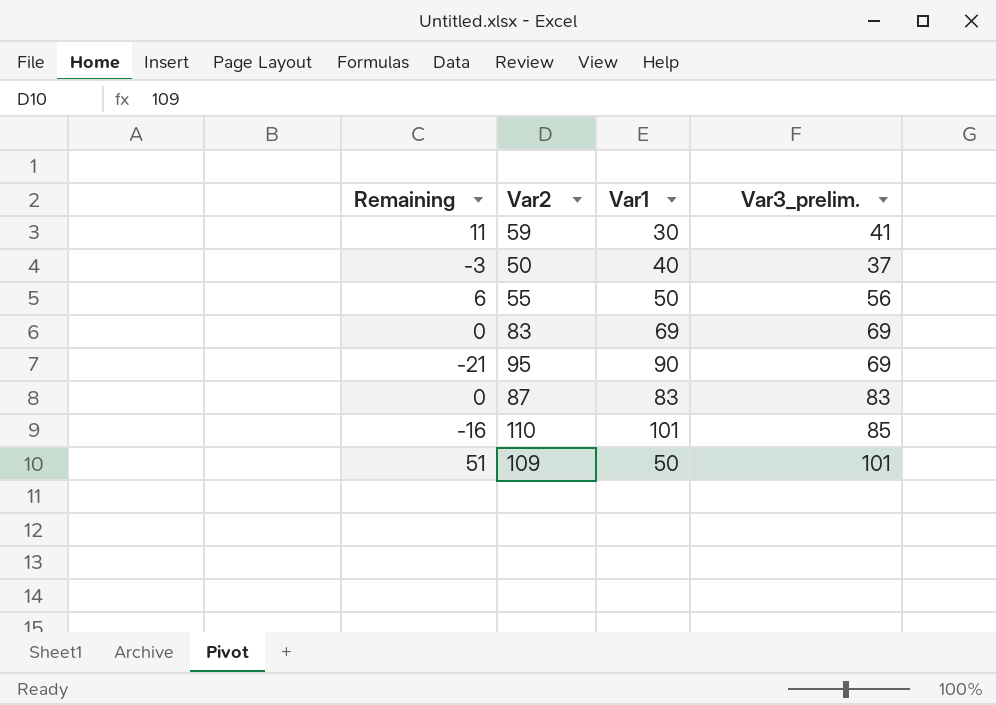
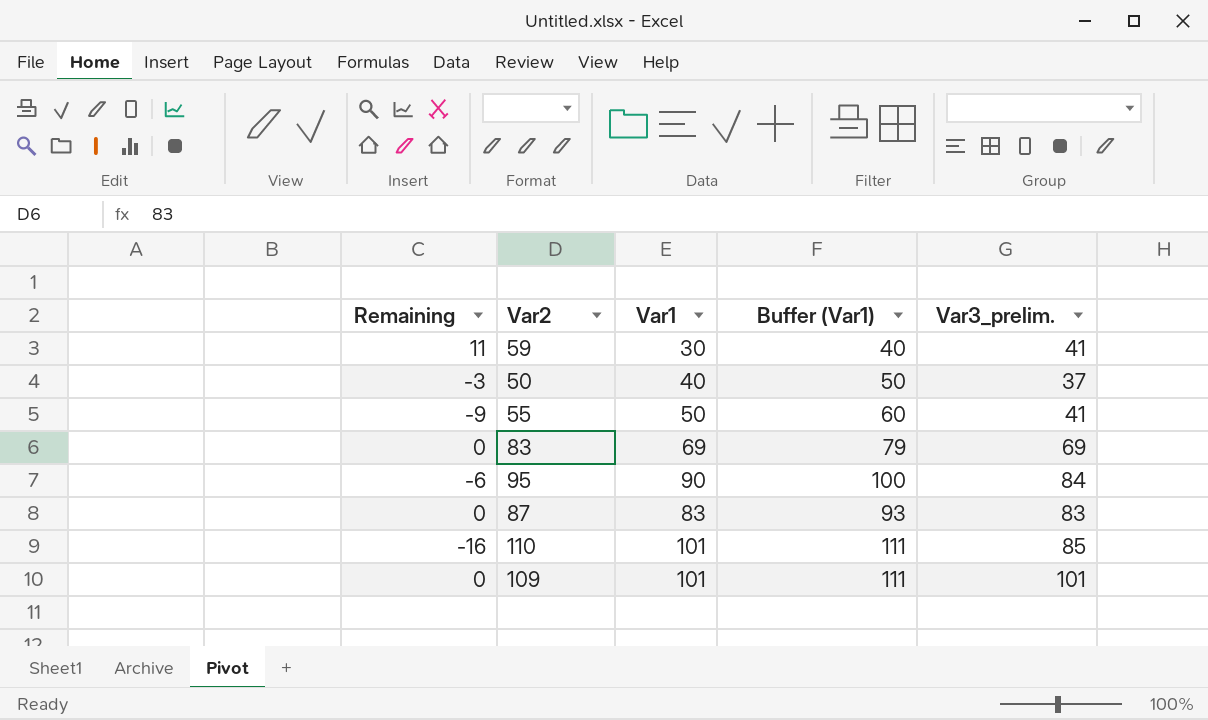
column Buffer (Var1) | formula: none -> [Var1] + 10
55 | Remaining: 6 -> -9
55 | Var3_prelim.: 56 -> 41
95 | Remaining: -21 -> -6
95 | Var3_prelim.: 69 -> 84
109 | Remaining: 51 -> 0
109 | Var1: 50 -> 101

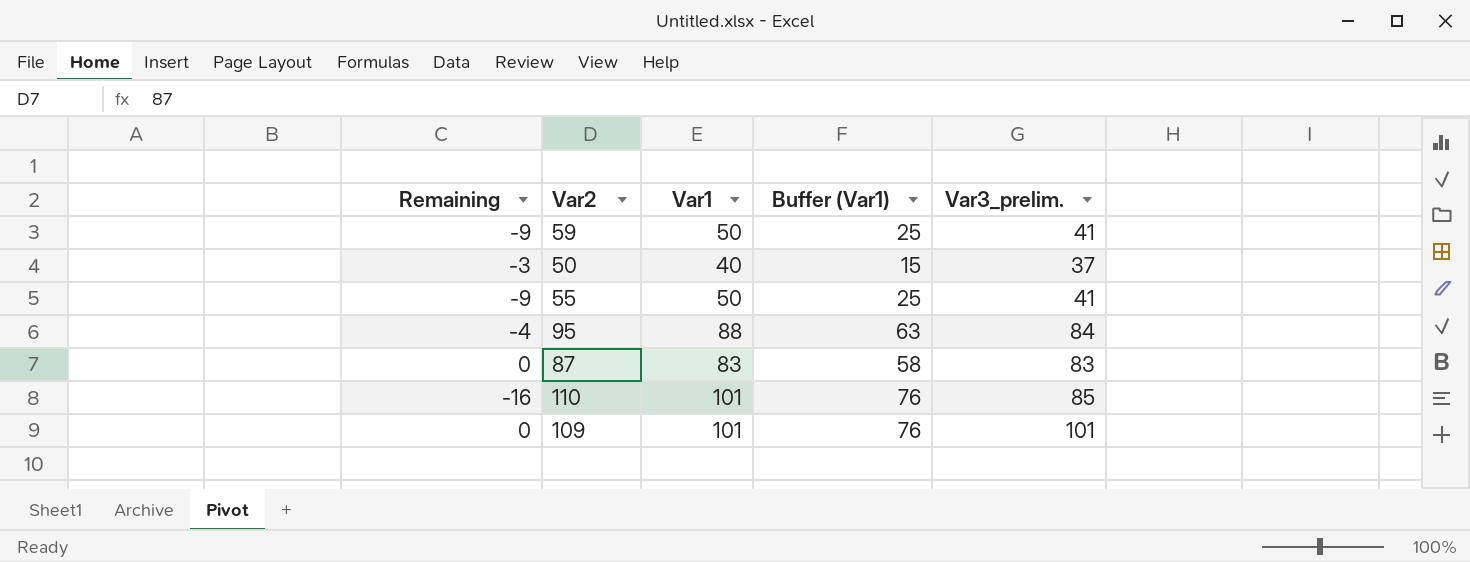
column Buffer (Var1) | formula: [Var1] + 10 -> [Var1] - 25
row 83: 0 | 69 | 79 | 69 -> none
59 | Remaining: 11 -> -9
59 | Var1: 30 -> 50
95 | Remaining: -6 -> -4
95 | Var1: 90 -> 88

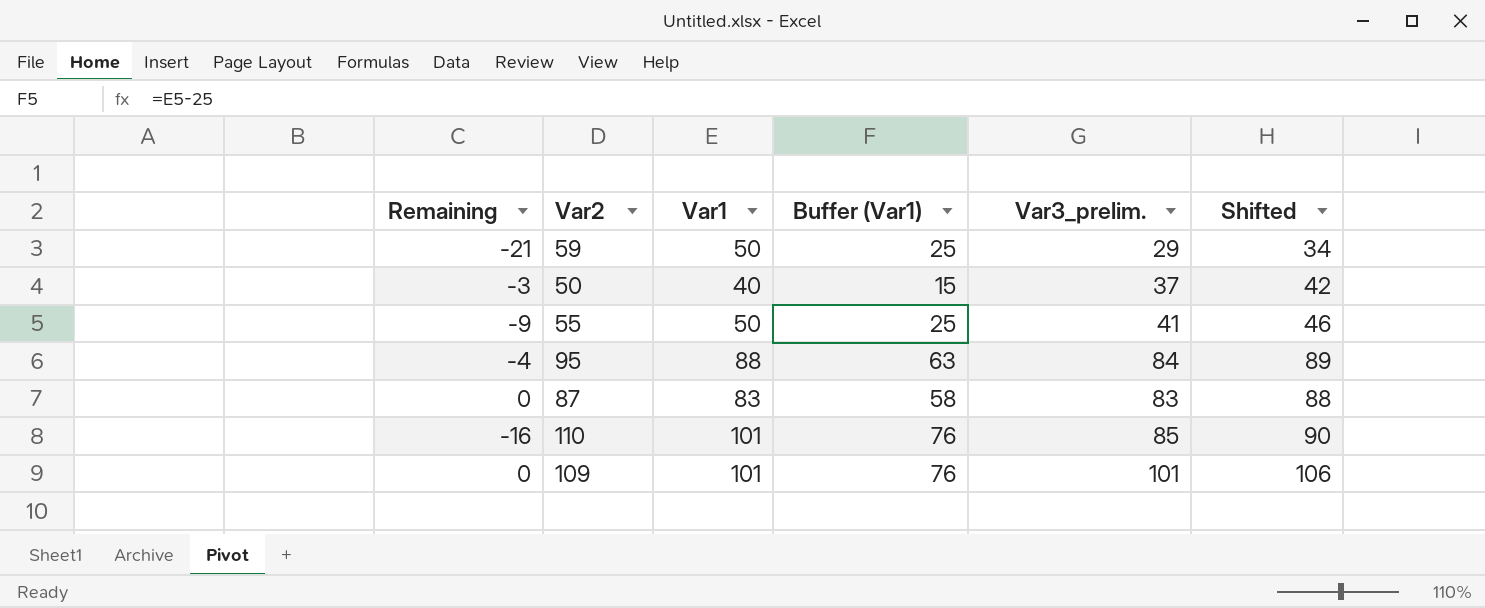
column Shifted | formula: none -> [Var3_prelim.] + 5
59 | Remaining: -9 -> -21
59 | Var3_prelim.: 41 -> 29

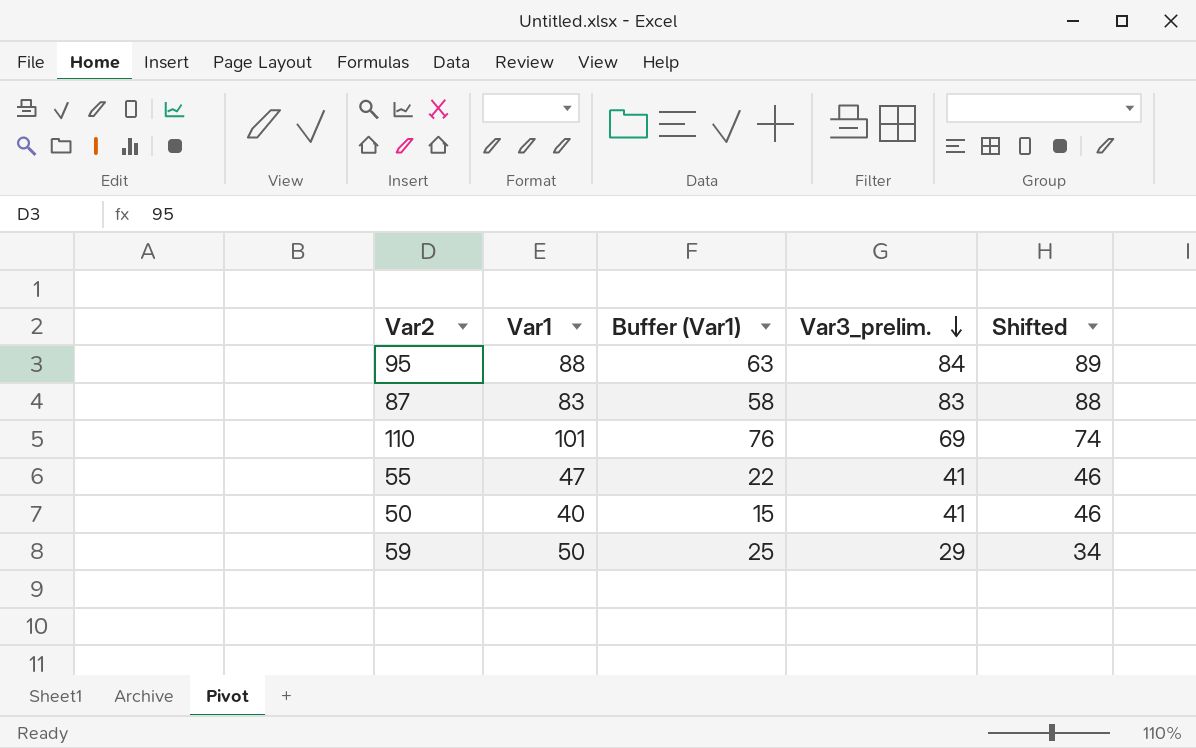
row order: none -> Var3_prelim. descending
column Remaining | formula: [Var3_prelim.] - [Var1] -> none
row 109: 0 | 101 | 76 | 101 | 106 -> none
110 | Var3_prelim.: 85 -> 69
110 | Shifted: 90 -> 74
55 | Var1: 50 -> 47
55 | Buffer (Var1): 25 -> 22
50 | Var3_prelim.: 37 -> 41
50 | Shifted: 42 -> 46

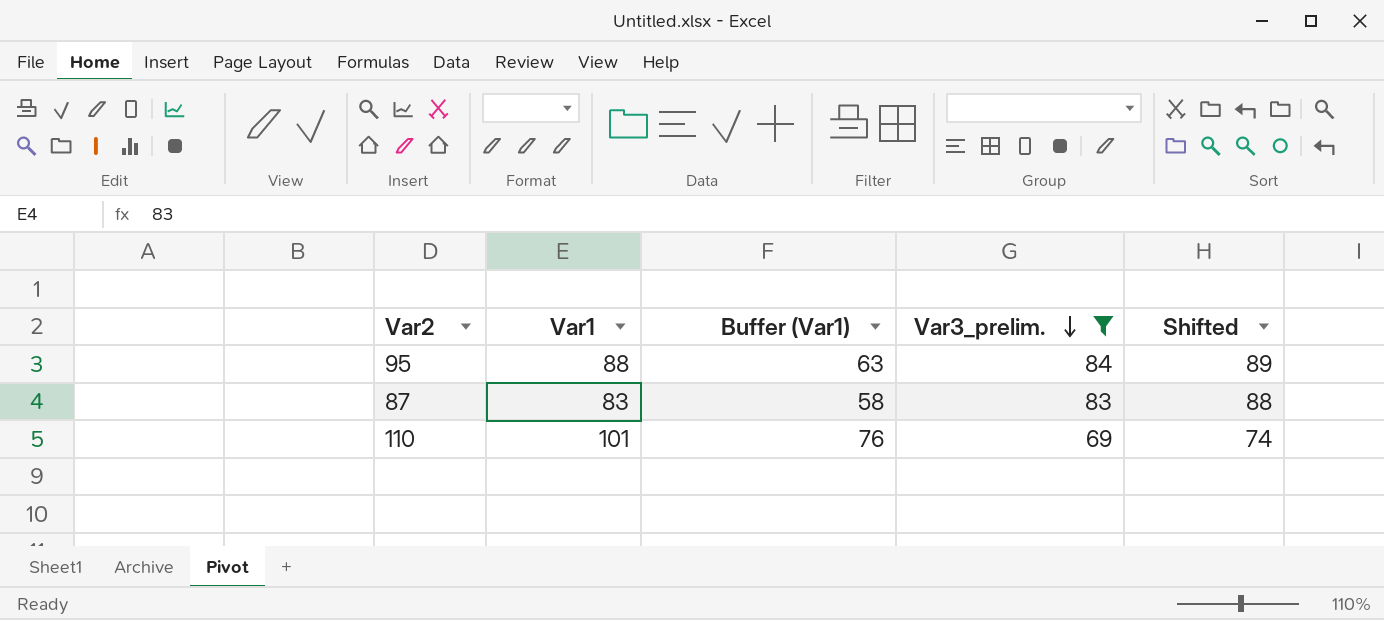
filter: none -> Var3_prelim. >= 69

